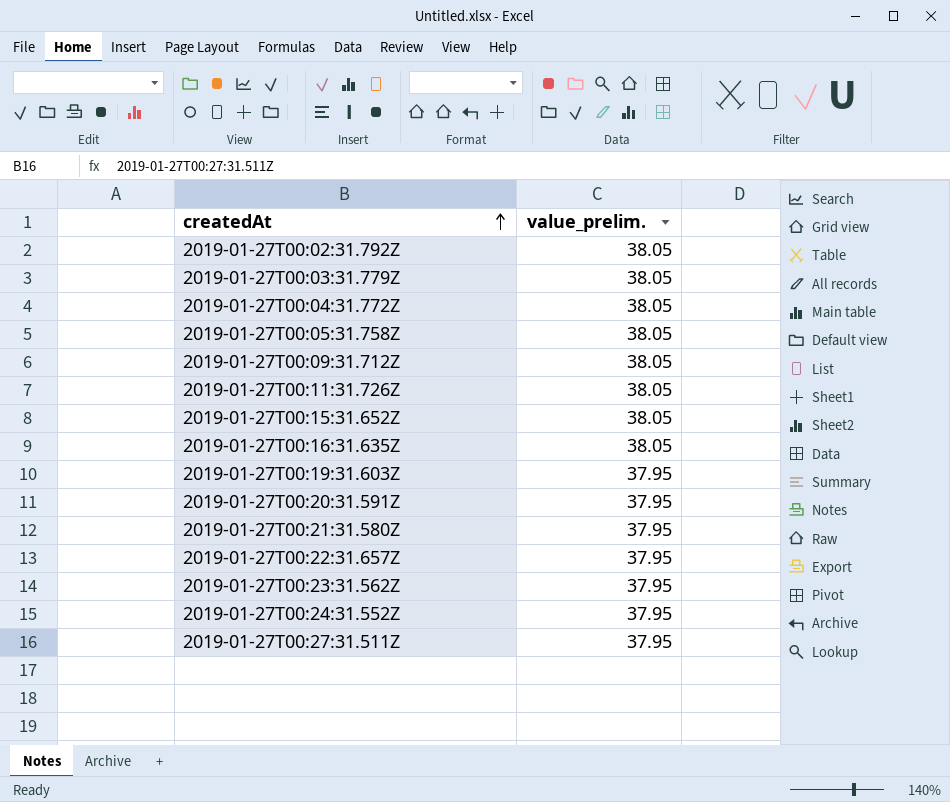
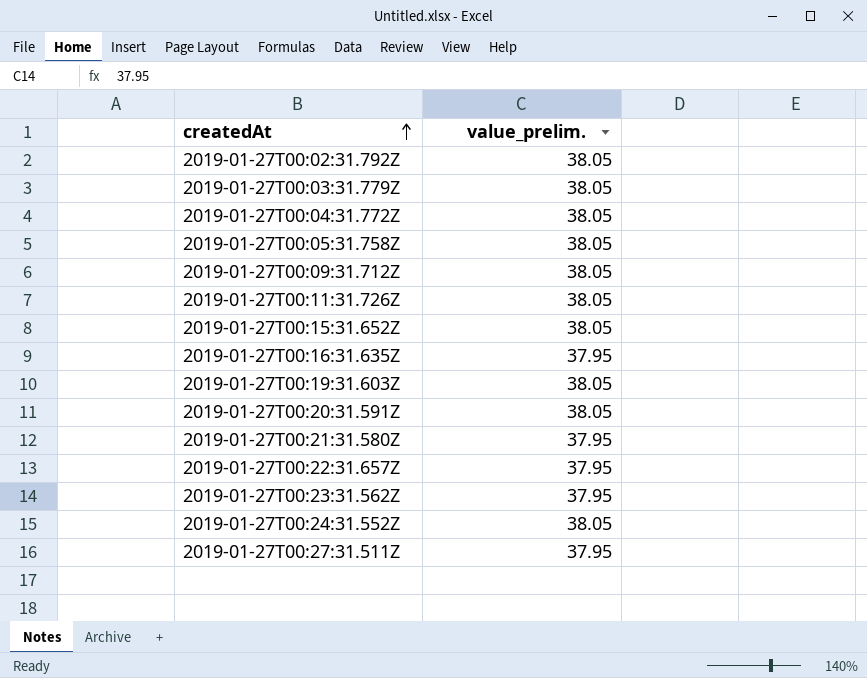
2019-01-27T00:16:31.635Z | value_prelim.: 38.05 -> 37.95
2019-01-27T00:19:31.603Z | value_prelim.: 37.95 -> 38.05
2019-01-27T00:20:31.591Z | value_prelim.: 37.95 -> 38.05
2019-01-27T00:24:31.552Z | value_prelim.: 37.95 -> 38.05

